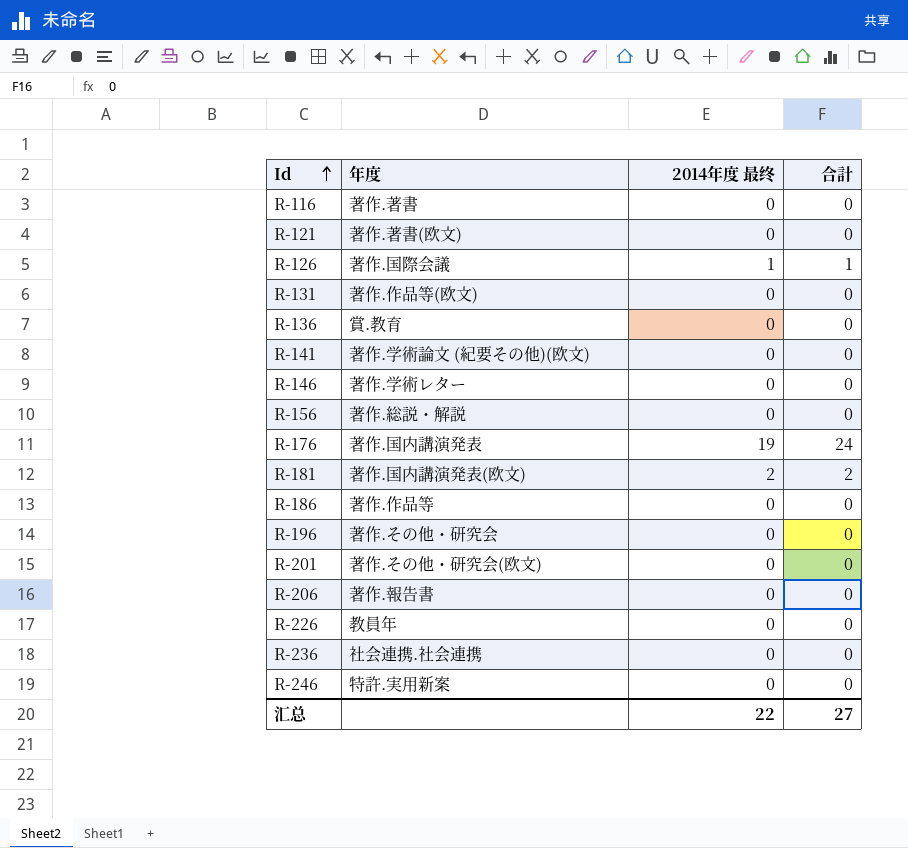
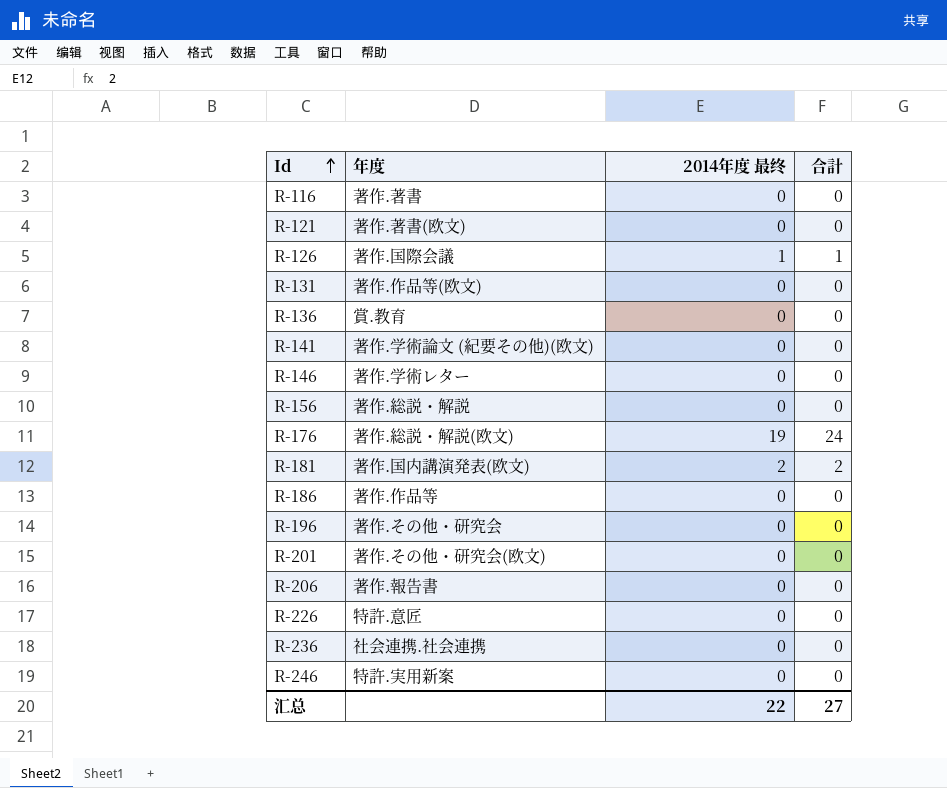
R-176 | 年度: 著作.国内講演発表 -> 著作.総説・解説(欧文)
R-226 | 年度: 教員年 -> 特許.意匠

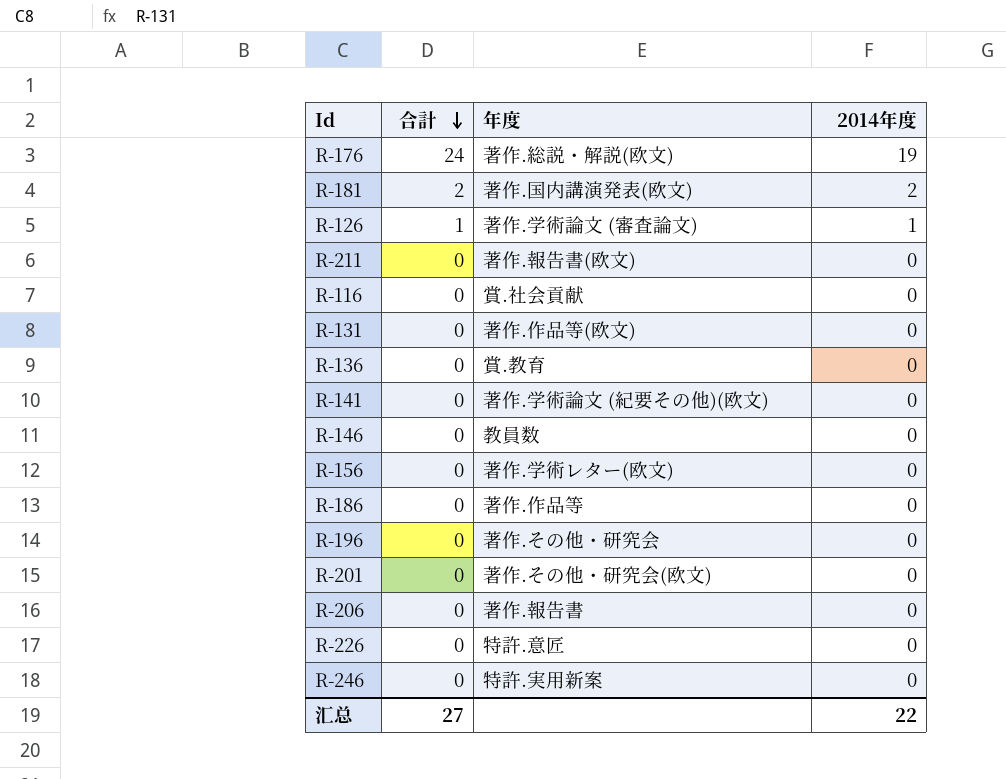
row order: Id ascending -> 合計 descending
column 合計 | position: 4 -> 2
column name: 2014年度 最终 -> 2014年度
row R-121: 著作.著書(欧文) | 0 | 0 -> none
row R-236: 社会連携.社会連携 | 0 | 0 -> none
R-126 | 年度: 著作.国際会議 -> 著作.学術論文 (審査論文)
row R-211: none -> 0 | 著作.報告書(欧文) | 0
R-116 | 年度: 著作.著書 -> 賞.社会貢献
R-146 | 年度: 著作.学術レター -> 教員数
R-156 | 年度: 著作.総説・解説 -> 著作.学術レター(欧文)

